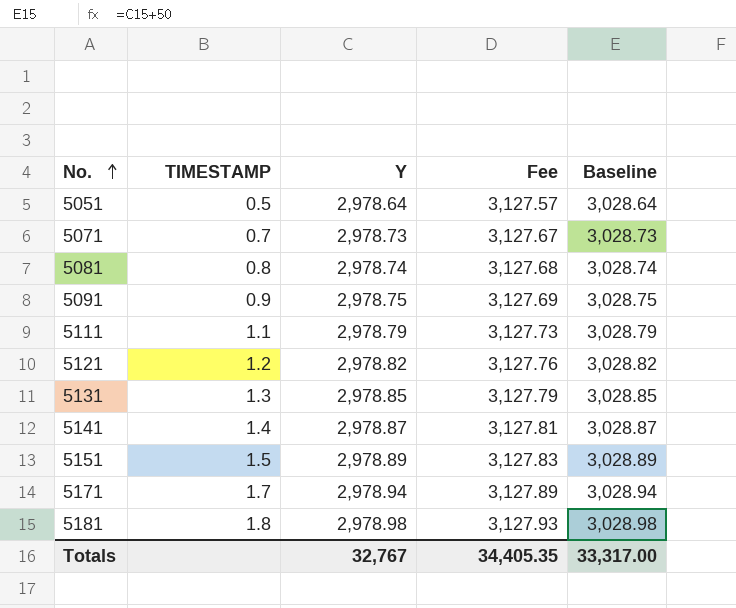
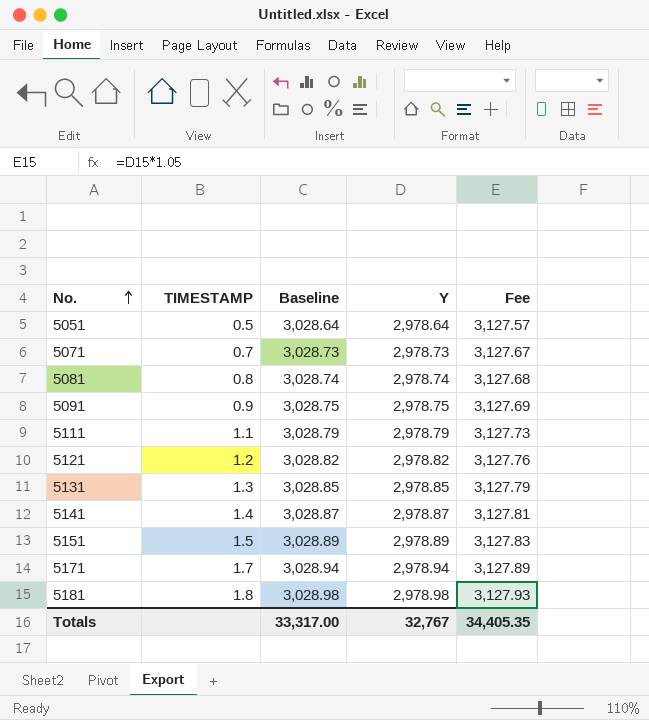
column Baseline | position: 5 -> 3

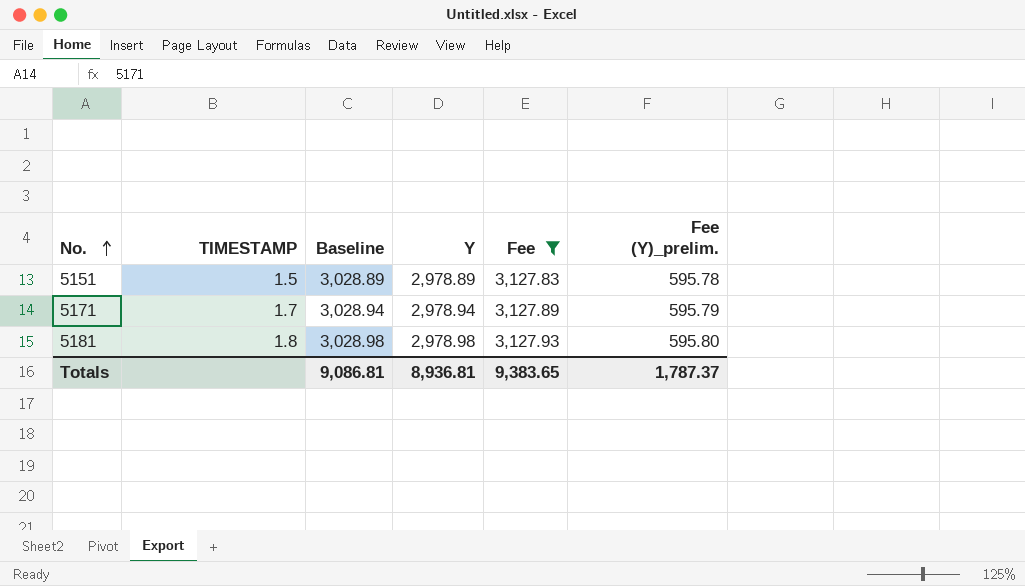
filter: none -> Fee >= 3,127.83
column Fee (Y)_prelim. | formula: none -> [Y] * 0.2
Totals | Baseline: 33,317.00 -> 9,086.81
Totals | Y: 32,767 -> 8,936.81
Totals | Fee: 34,405.35 -> 9,383.65

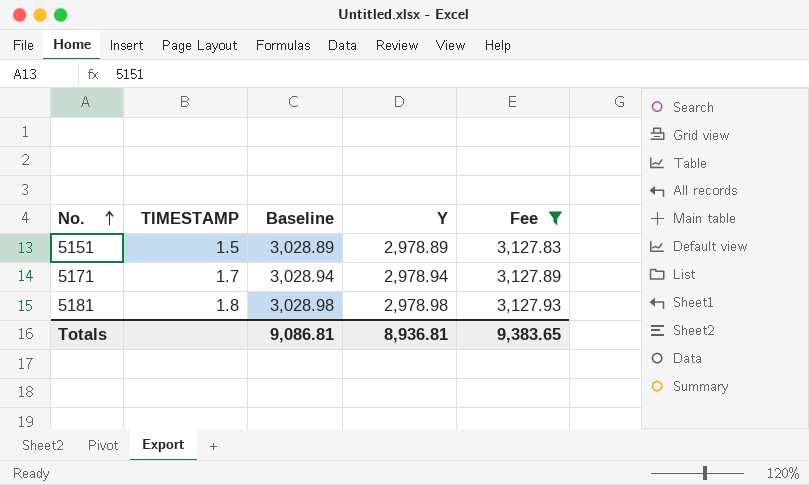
column Fee (Y)_prelim. | formula: [Y] * 0.2 -> none

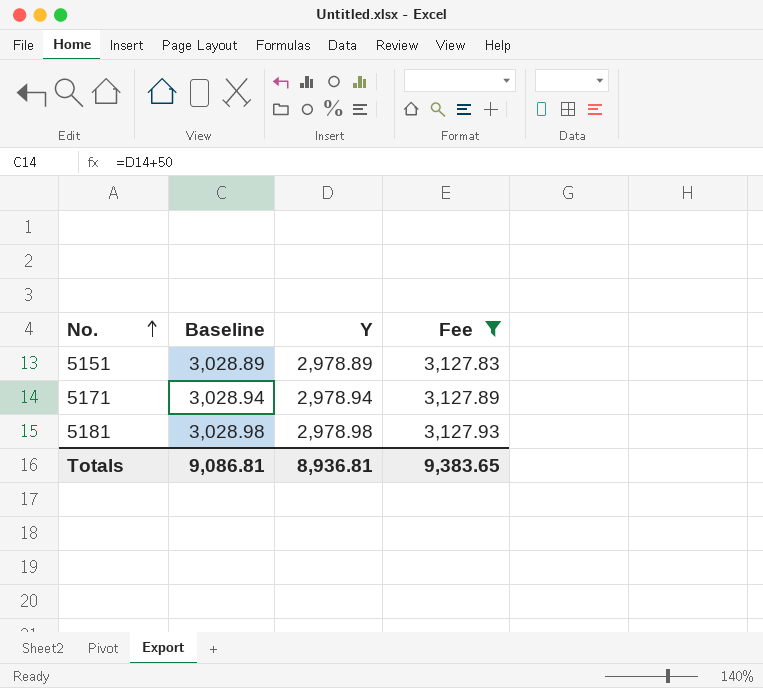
column TIMESTAMP | position: 2 -> none

